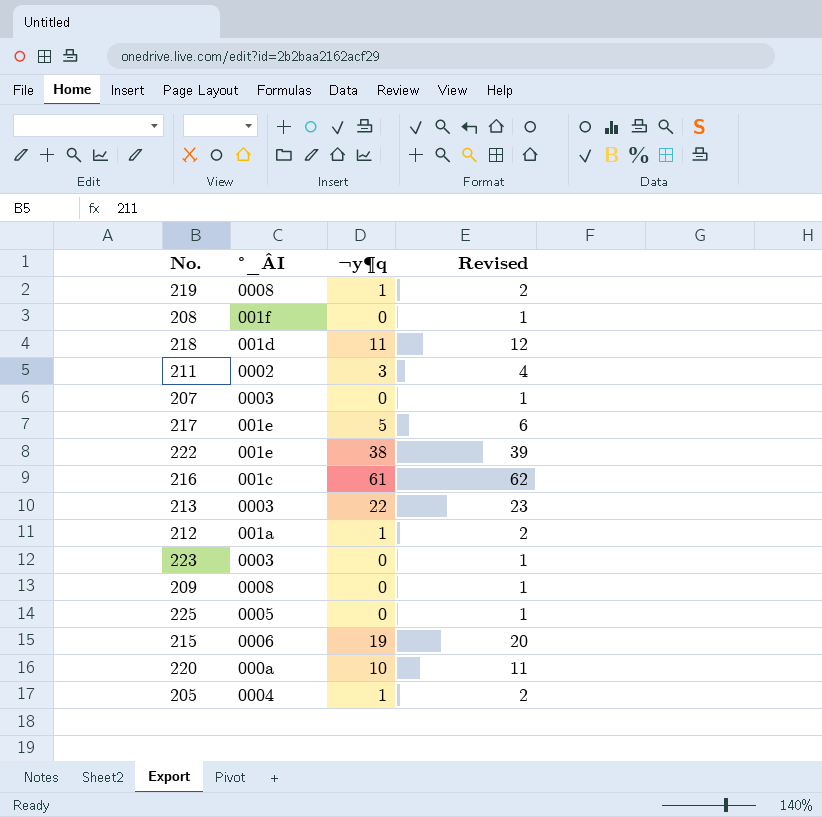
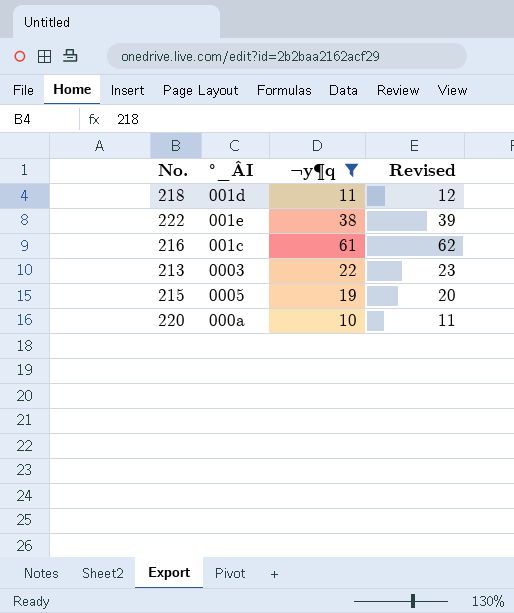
filter: none -> ¬y¶q >= 10
215 | °_ÂI: 0006 -> 0005

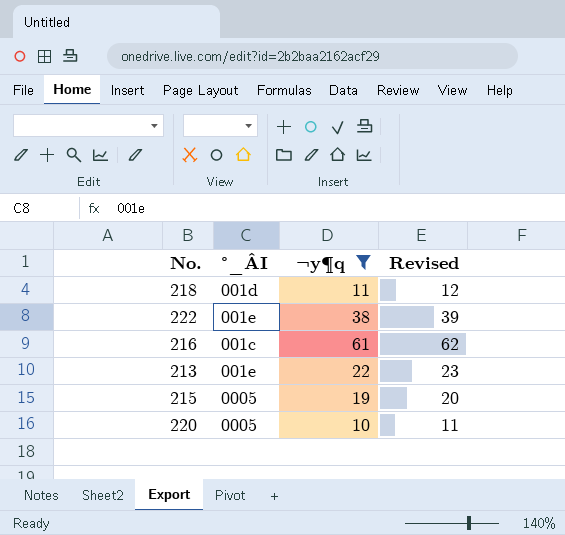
213 | °_ÂI: 0003 -> 001e
220 | °_ÂI: 000a -> 0005

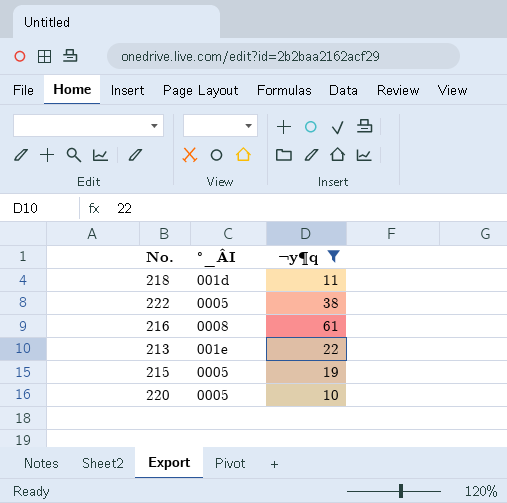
column Revised | formula: [¬y¶q] + 1 -> none
222 | °_ÂI: 001e -> 0005
216 | °_ÂI: 001c -> 0008

